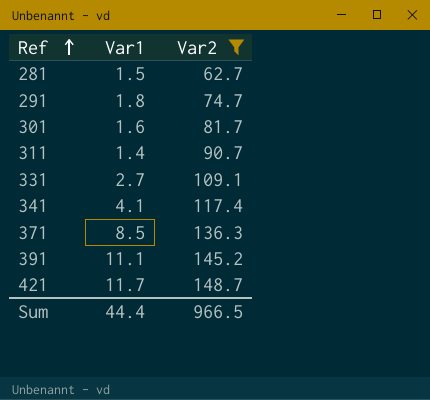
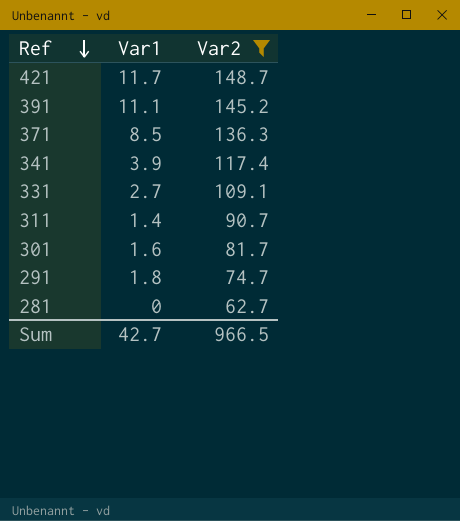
row order: Ref ascending -> Ref descending
341 | Var1: 4.1 -> 3.9
281 | Var1: 1.5 -> 0
Sum | Var1: 44.4 -> 42.7

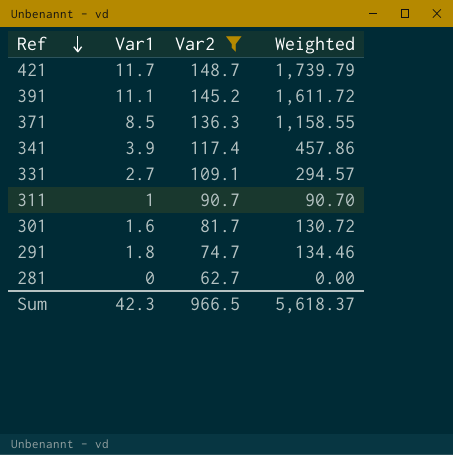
column Weighted | formula: none -> [Var1] * [Var2]
311 | Var1: 1.4 -> 1
Sum | Var1: 42.7 -> 42.3

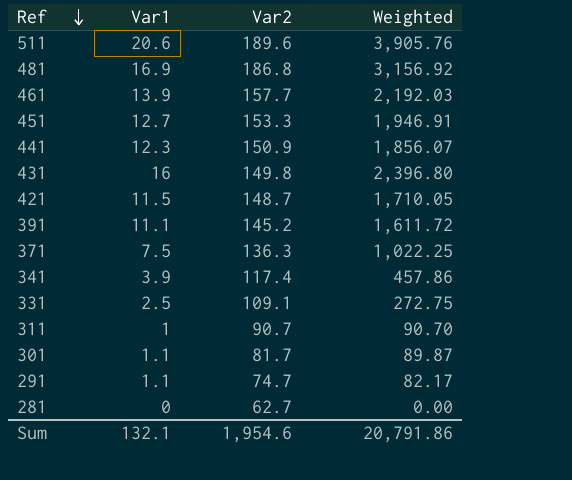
filter: Var2 <= 148.7 -> none
421 | Var1: 11.7 -> 11.5
421 | Weighted: 1,739.79 -> 1,710.05
371 | Var1: 8.5 -> 7.5
371 | Weighted: 1,158.55 -> 1,022.25
331 | Var1: 2.7 -> 2.5
331 | Weighted: 294.57 -> 272.75
301 | Var1: 1.6 -> 1.1
301 | Weighted: 130.72 -> 89.87
291 | Var1: 1.8 -> 1.1
291 | Weighted: 134.46 -> 82.17
Sum | Var1: 42.3 -> 132.1
Sum | Var2: 966.5 -> 1,954.6
Sum | Weighted: 5,618.37 -> 20,791.86

